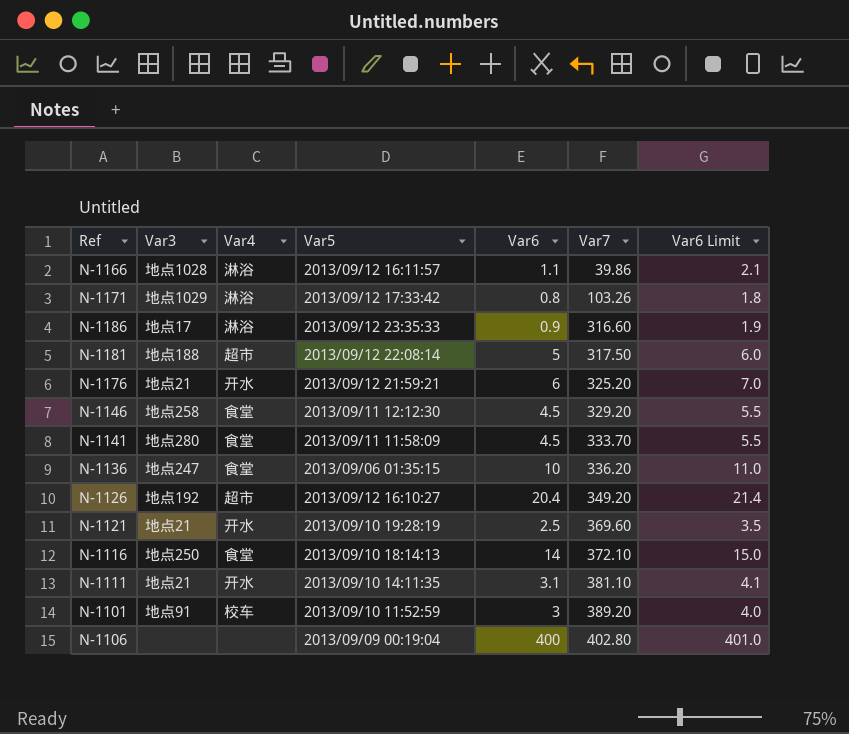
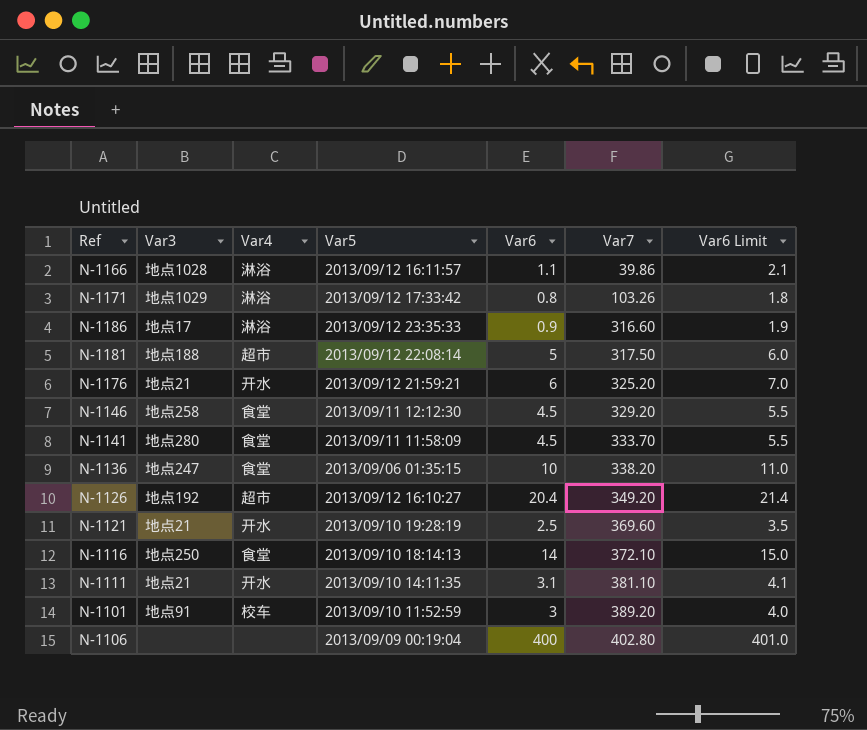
N-1136 | Var7: 336.20 -> 338.20

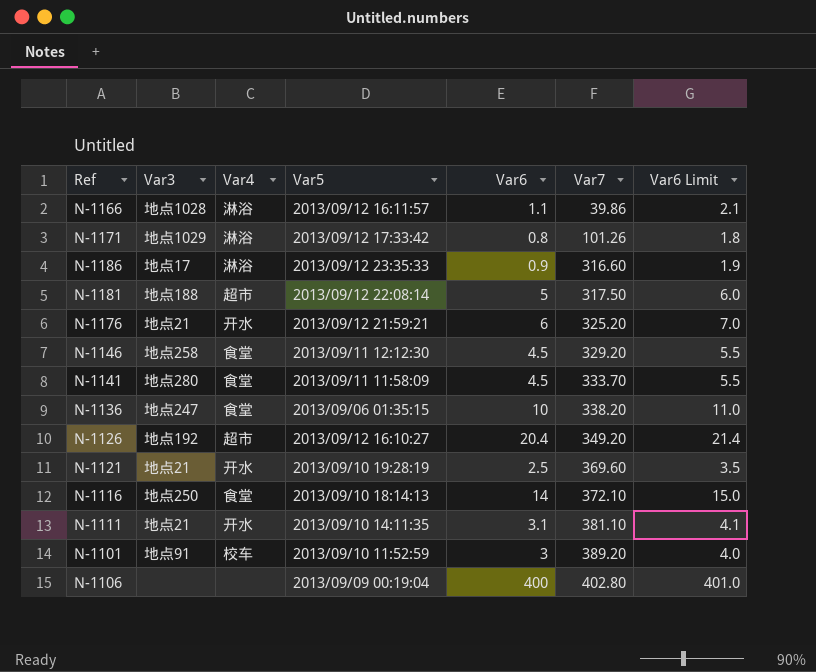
N-1171 | Var7: 103.26 -> 101.26

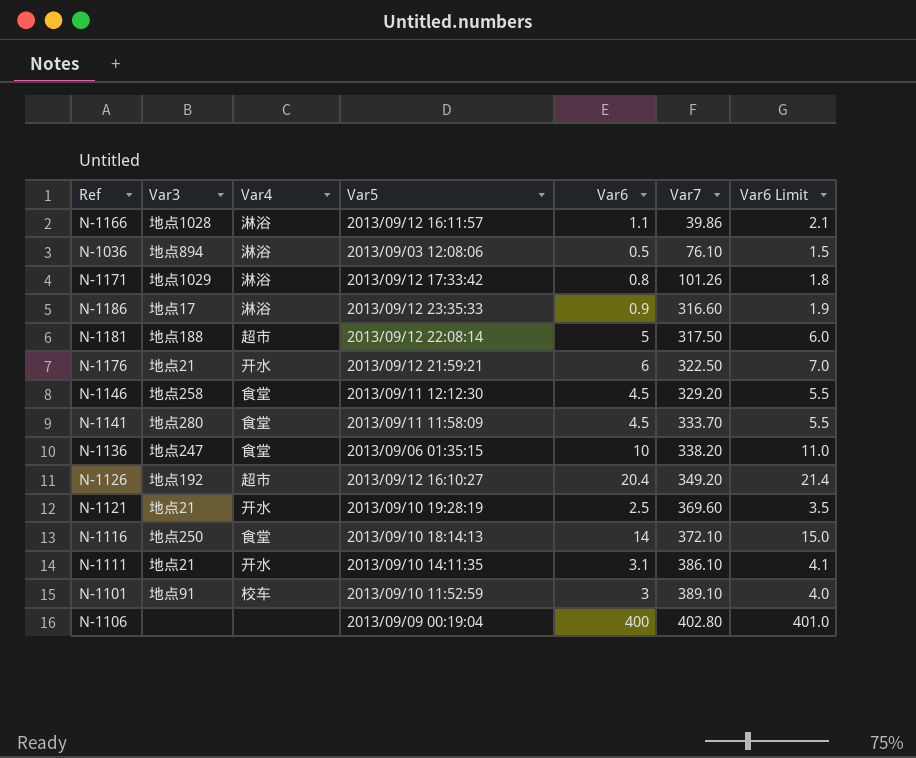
row N-1036: none -> 地点894 | 淋浴 | 2013/09/03 12:08:06 | 0.5 | 76.10 | 1.5
N-1176 | Var7: 325.20 -> 322.50
N-1111 | Var7: 381.10 -> 386.10
N-1101 | Var7: 389.20 -> 389.10

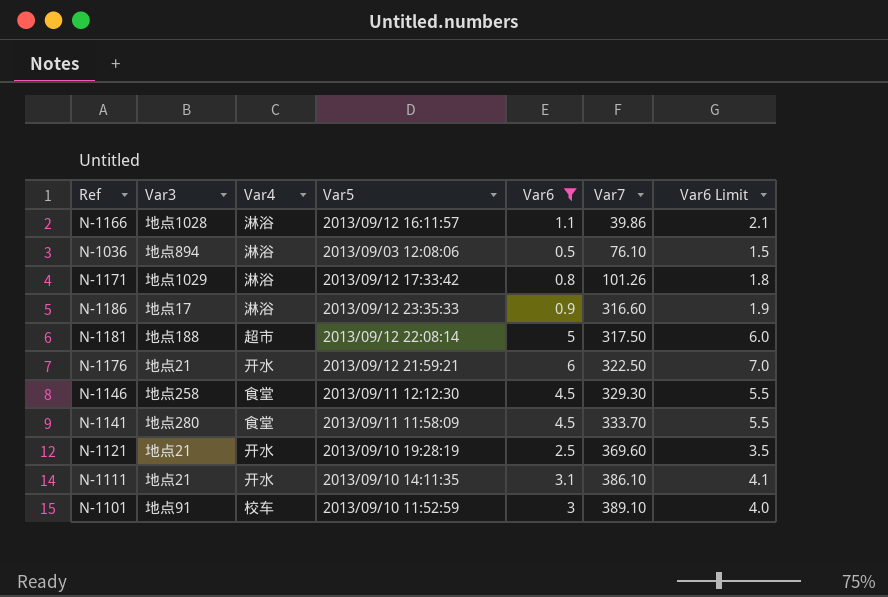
filter: none -> Var6 <= 6
N-1146 | Var7: 329.20 -> 329.30

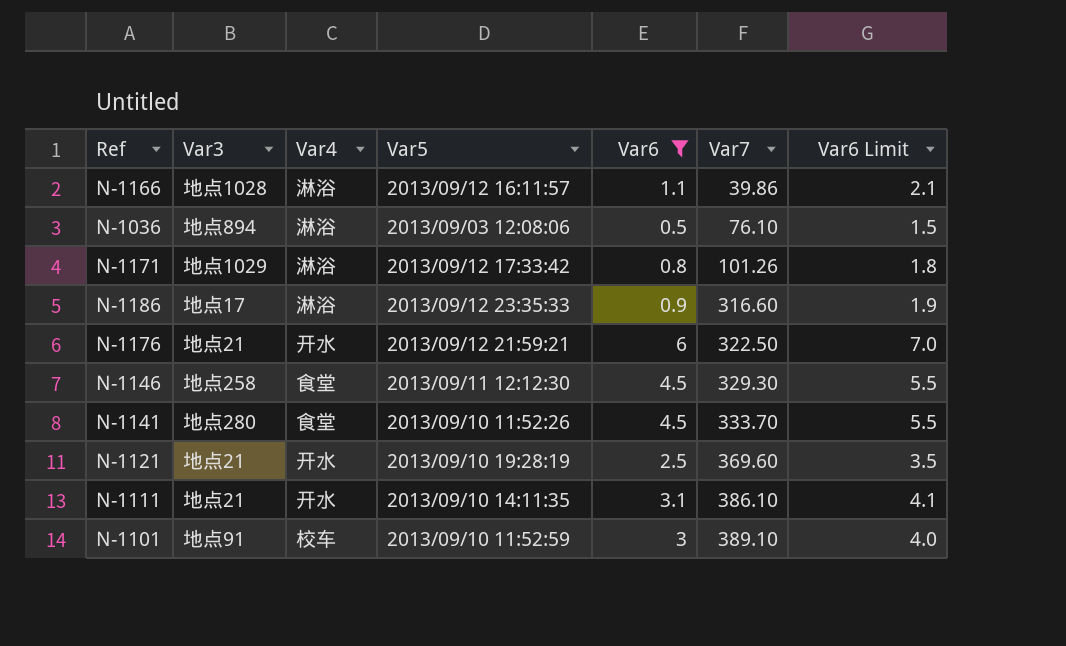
row N-1181: 地点188 | 超市 | 2013/09/12 22:08:14 | 5 | 317.50 | 6.0 -> none
N-1141 | Var5: 2013/09/11 11:58:09 -> 2013/09/10 11:52:26

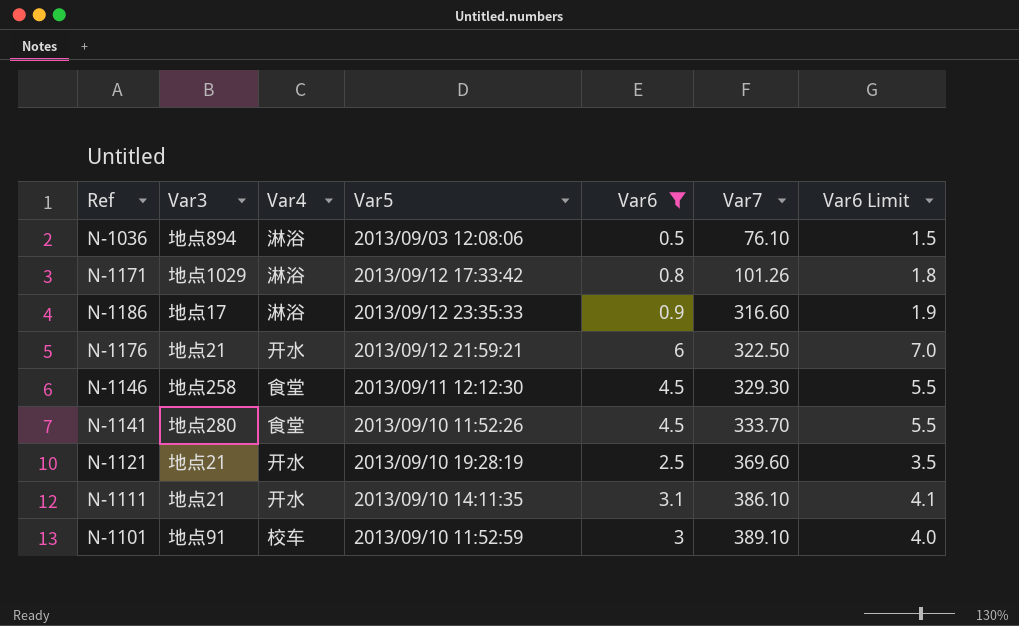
row N-1166: 地点1028 | 淋浴 | 2013/09/12 16:11:57 | 1.1 | 39.86 | 2.1 -> none

